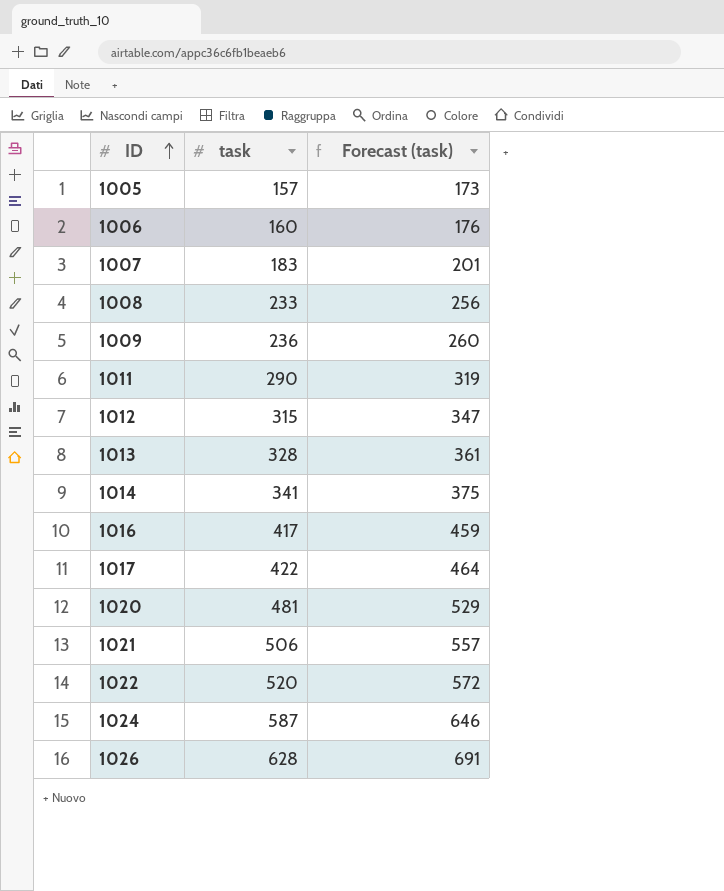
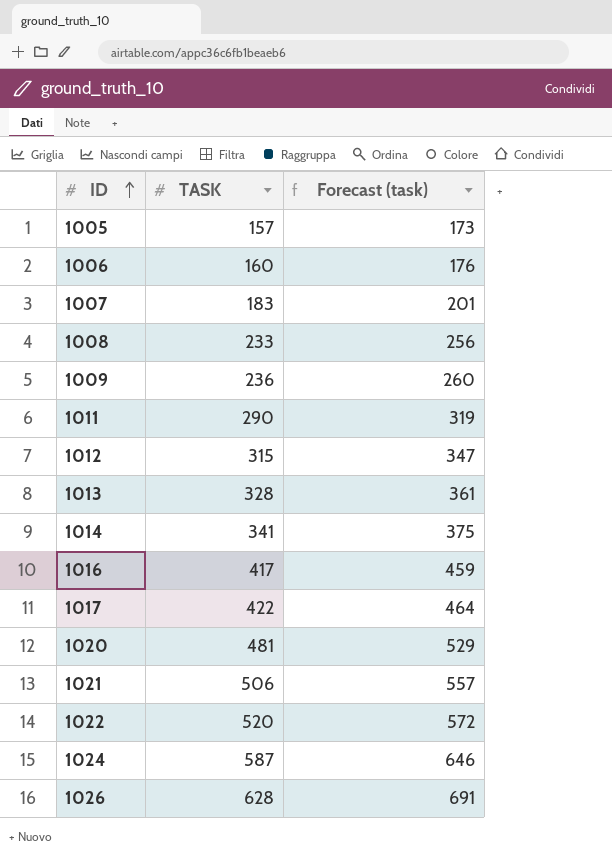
column name: task -> TASK

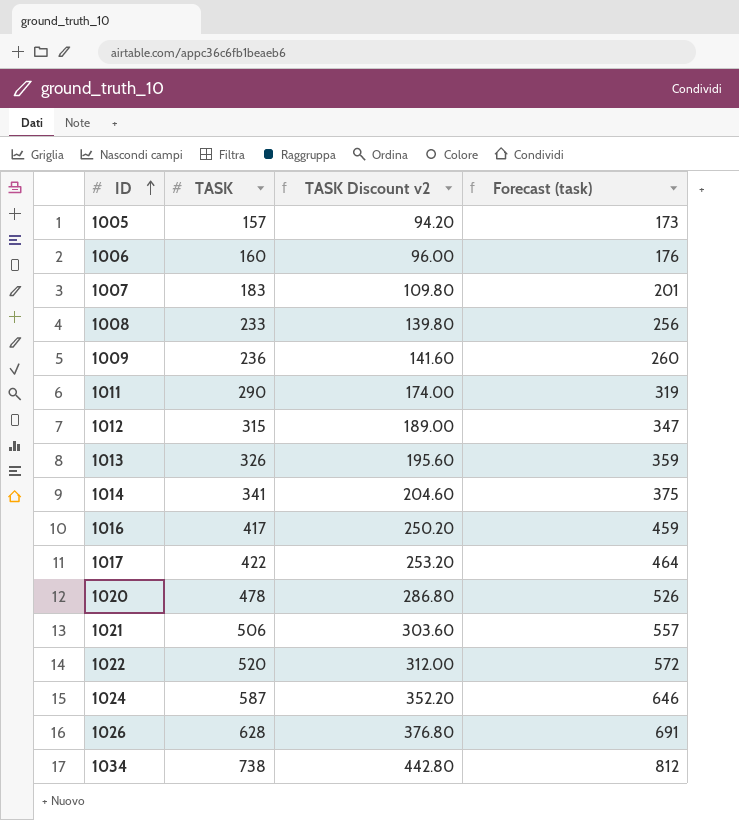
column TASK Discount v2 | formula: none -> [TASK] * 0.6
1013 | TASK: 328 -> 326
1013 | Forecast (task): 361 -> 359
1020 | TASK: 481 -> 478
1020 | Forecast (task): 529 -> 526
row 1034: none -> 738 | 442.80 | 812

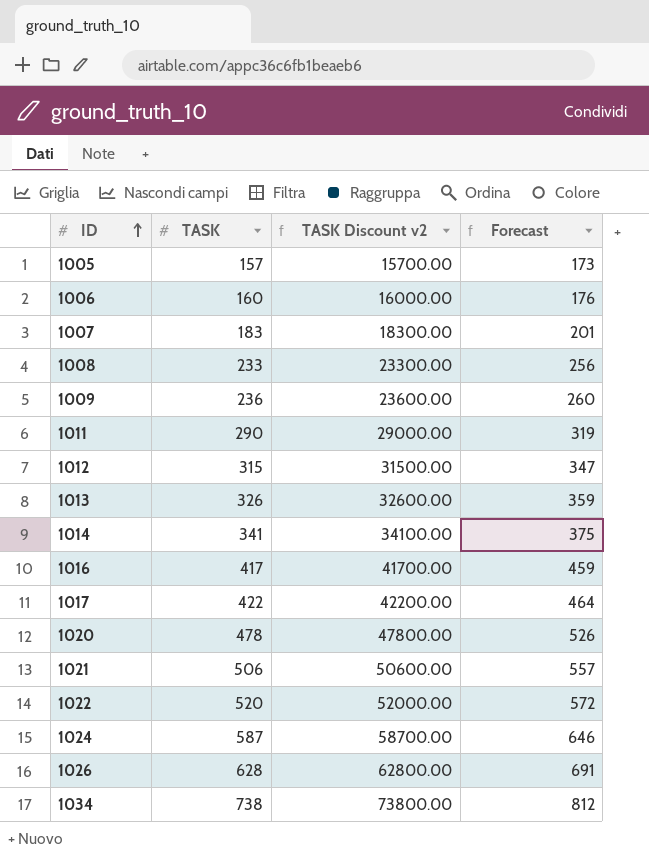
column TASK Discount v2 | formula: [TASK] * 0.6 -> [TASK] * 100
column name: Forecast (task) -> Forecast

